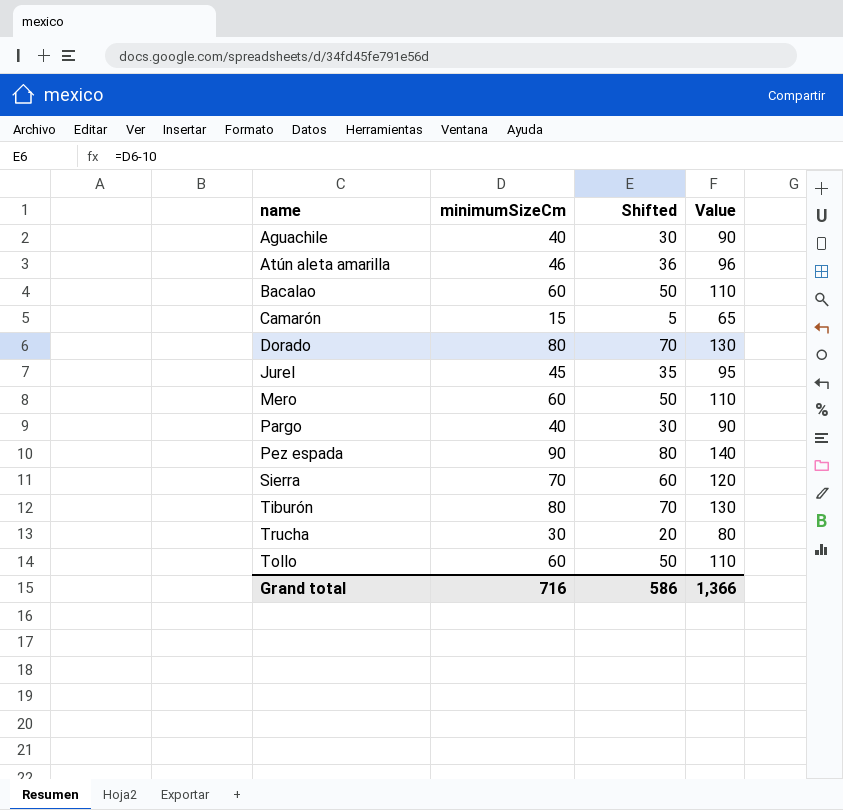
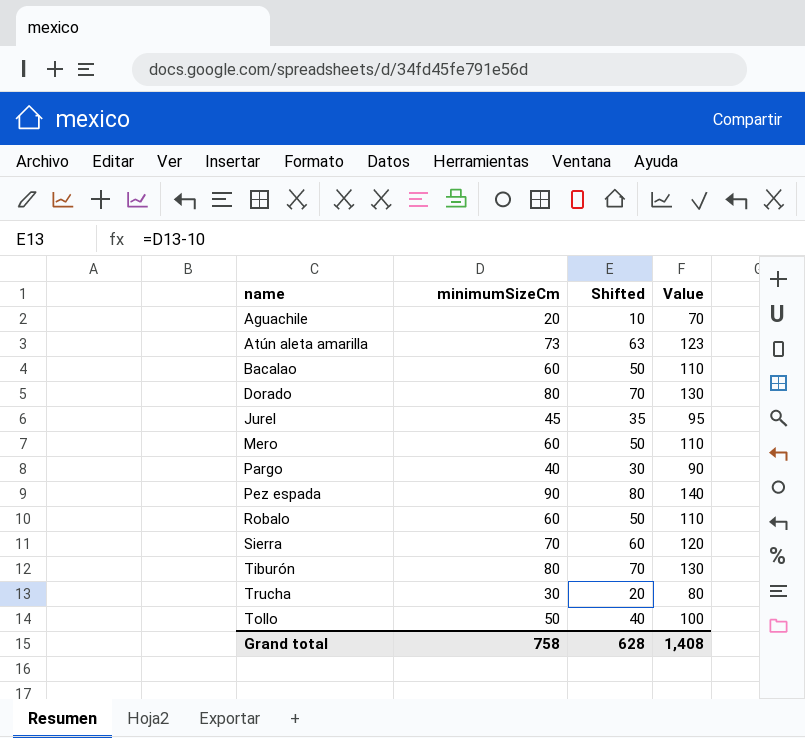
row Camarón: 15 | 5 | 65 -> none
Aguachile | minimumSizeCm: 40 -> 20
Aguachile | Shifted: 30 -> 10
Aguachile | Value: 90 -> 70
Atún aleta amarilla | minimumSizeCm: 46 -> 73
Atún aleta amarilla | Shifted: 36 -> 63
Atún aleta amarilla | Value: 96 -> 123
row Robalo: none -> 60 | 50 | 110
Tollo | minimumSizeCm: 60 -> 50
Tollo | Shifted: 50 -> 40
Tollo | Value: 110 -> 100
Grand total | minimumSizeCm: 716 -> 758
Grand total | Shifted: 586 -> 628
Grand total | Value: 1,366 -> 1,408

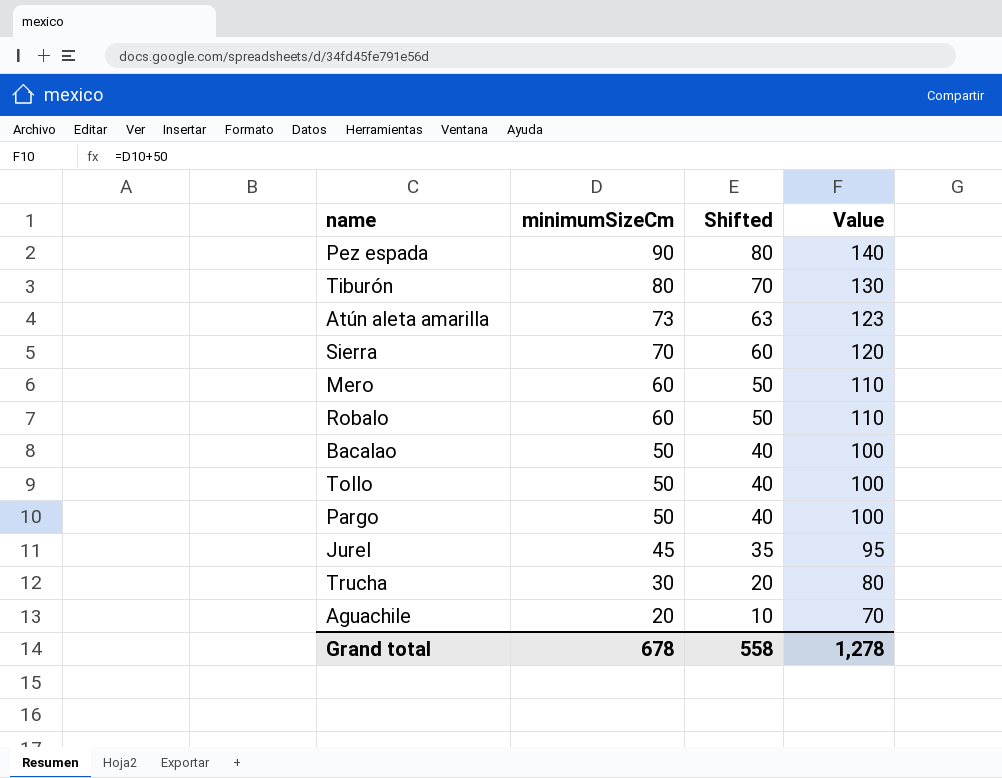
row order: none -> minimumSizeCm descending
row Dorado: 80 | 70 | 130 -> none
Bacalao | minimumSizeCm: 60 -> 50
Bacalao | Shifted: 50 -> 40
Bacalao | Value: 110 -> 100
Pargo | minimumSizeCm: 40 -> 50
Pargo | Shifted: 30 -> 40
Pargo | Value: 90 -> 100
Grand total | minimumSizeCm: 758 -> 678
Grand total | Shifted: 628 -> 558
Grand total | Value: 1,408 -> 1,278

